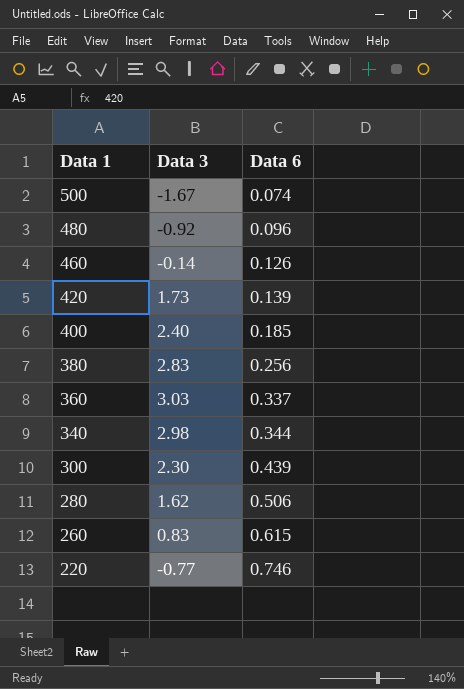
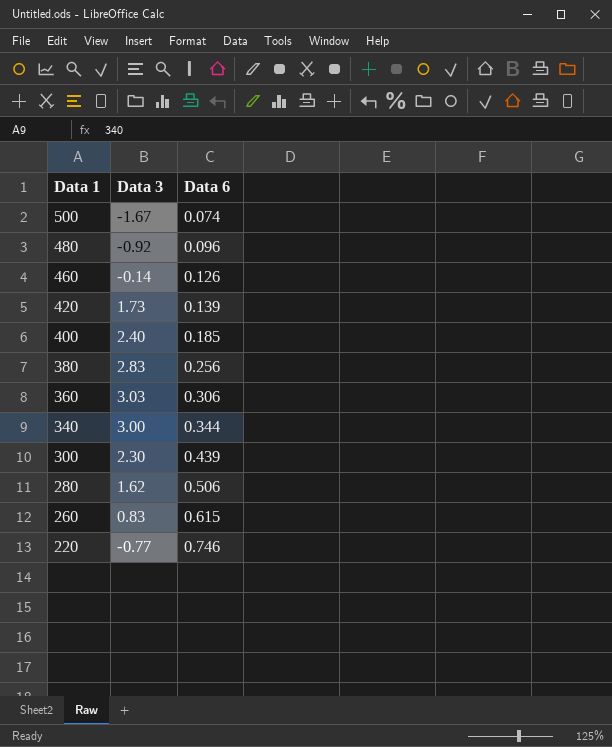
360 | Data 6: 0.337 -> 0.306
340 | Data 3: 2.98 -> 3.00

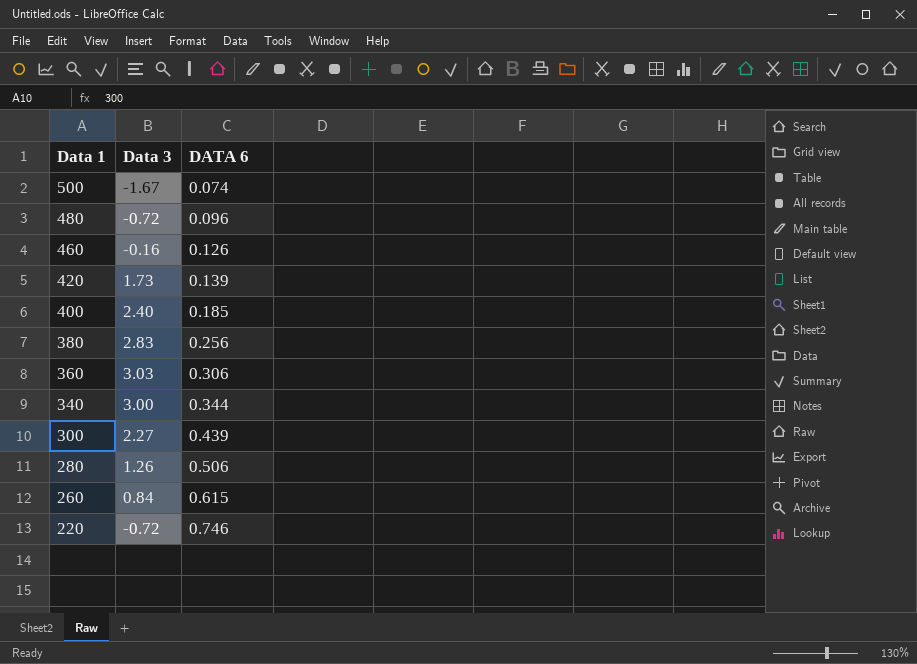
column name: Data 6 -> DATA 6
480 | Data 3: -0.92 -> -0.72
460 | Data 3: -0.14 -> -0.16
300 | Data 3: 2.30 -> 2.27
280 | Data 3: 1.62 -> 1.26
260 | Data 3: 0.83 -> 0.84
220 | Data 3: -0.77 -> -0.72

